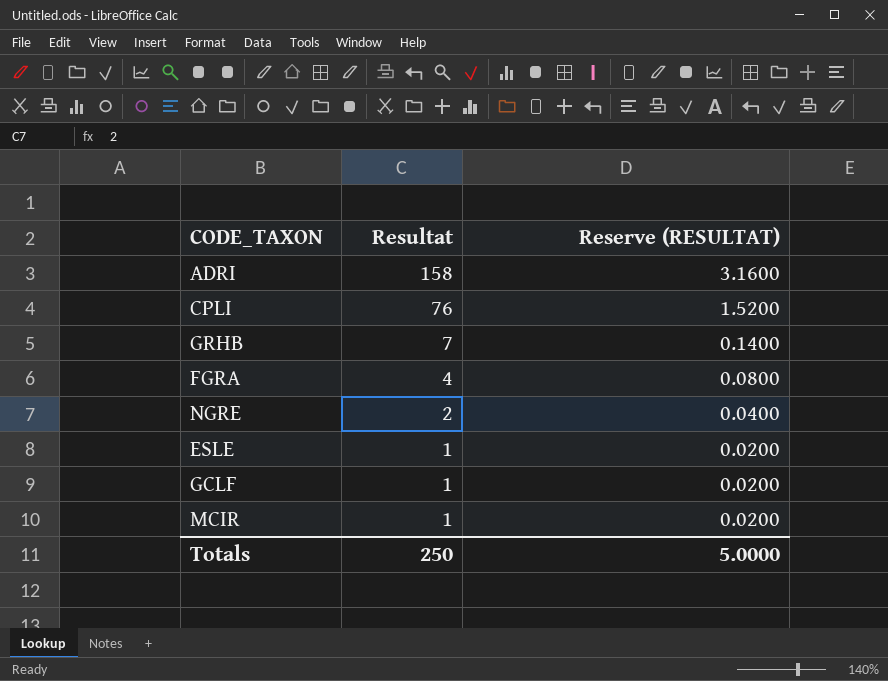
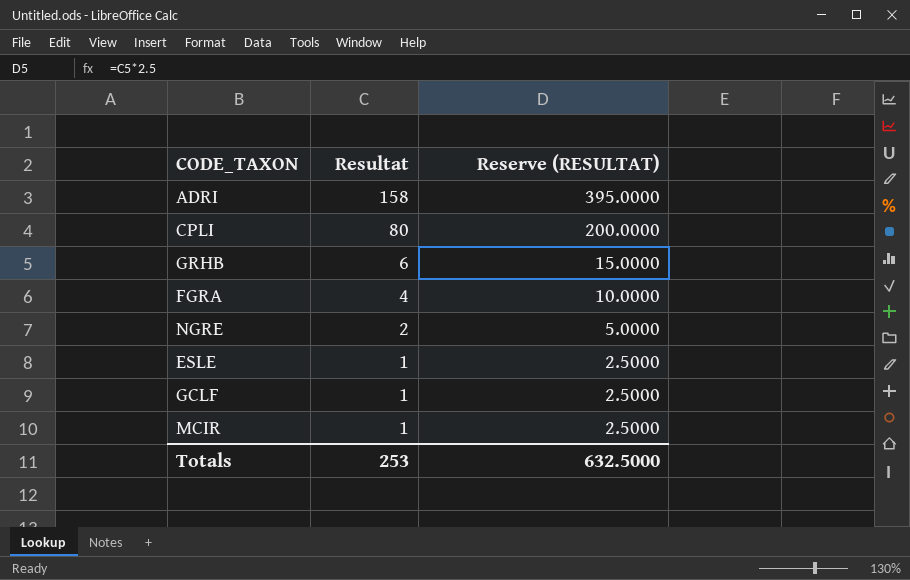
column Reserve (RESULTAT) | formula: [Resultat] * 0.02 -> [Resultat] * 2.5
CPLI | Resultat: 76 -> 80
GRHB | Resultat: 7 -> 6
Totals | Resultat: 250 -> 253
Totals | Reserve (RESULTAT): 5.0000 -> 632.5000

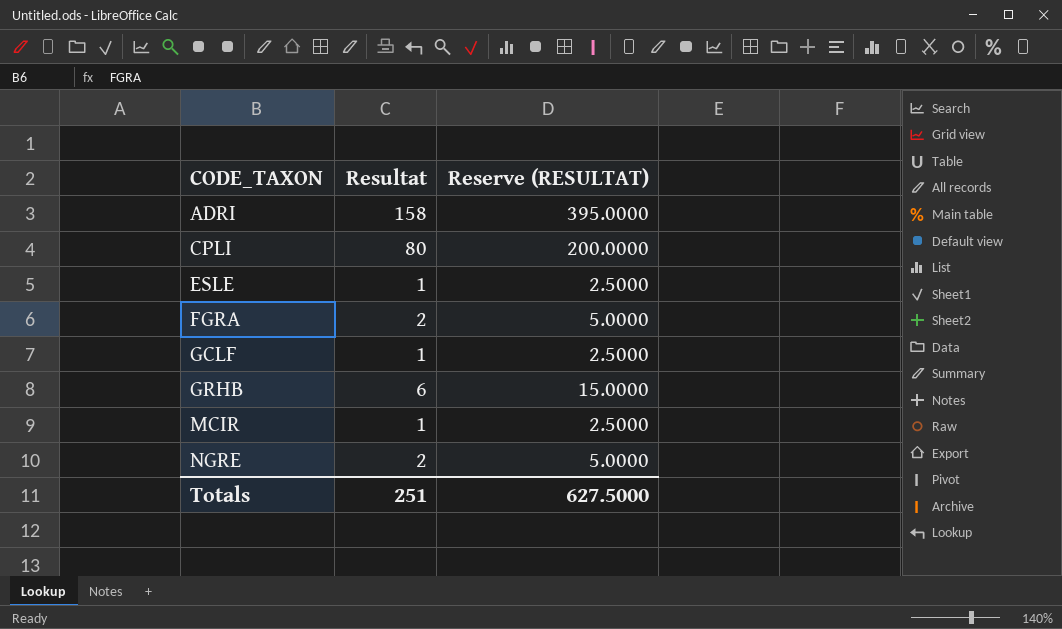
row order: Resultat descending -> CODE_TAXON ascending
FGRA | Resultat: 4 -> 2
FGRA | Reserve (RESULTAT): 10.0000 -> 5.0000
Totals | Resultat: 253 -> 251
Totals | Reserve (RESULTAT): 632.5000 -> 627.5000

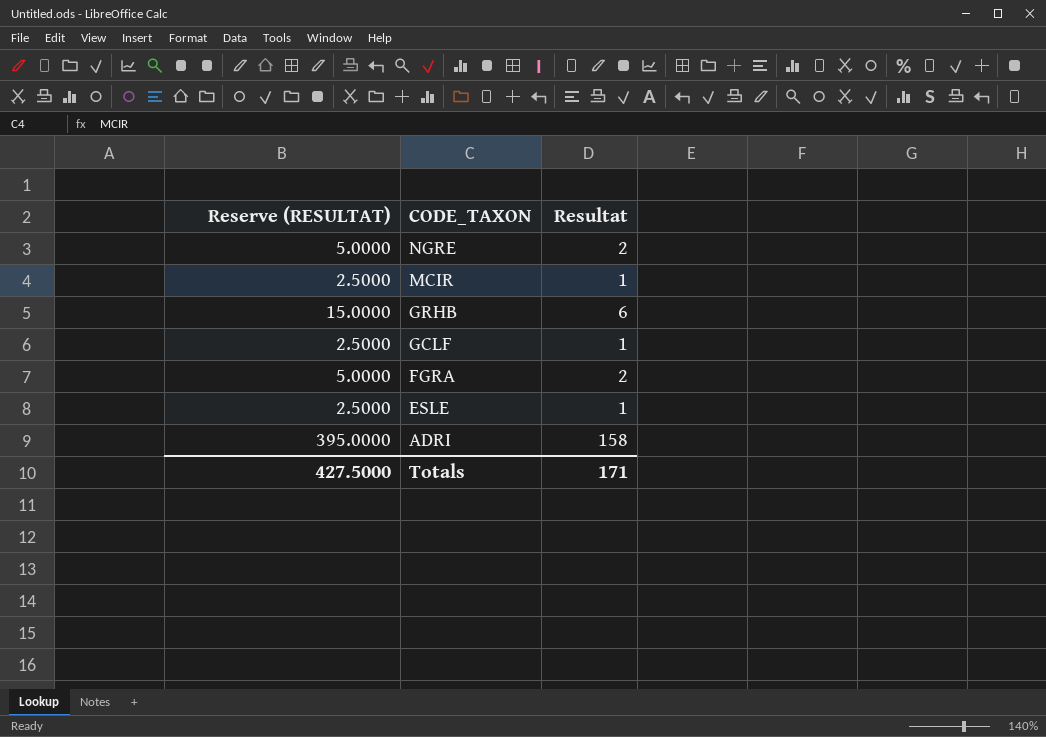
row order: CODE_TAXON ascending -> CODE_TAXON descending
column Reserve (RESULTAT) | position: 3 -> 1
row CPLI: 80 | 200.0000 -> none
Totals | Reserve (RESULTAT): 627.5000 -> 427.5000
Totals | Resultat: 251 -> 171

